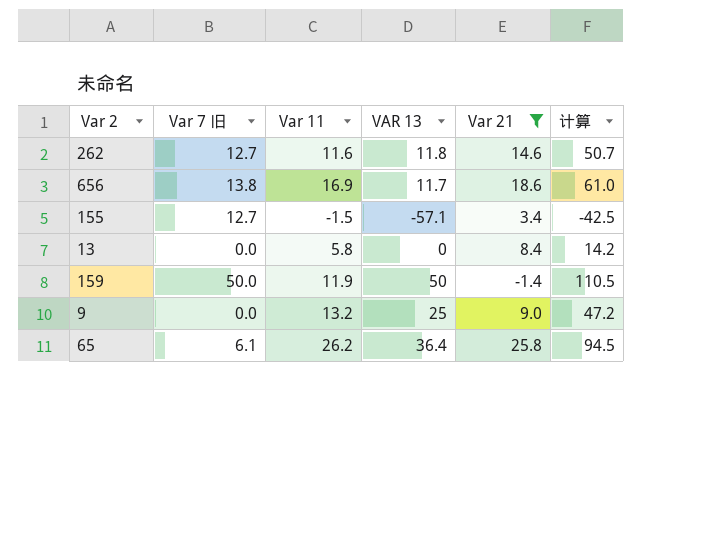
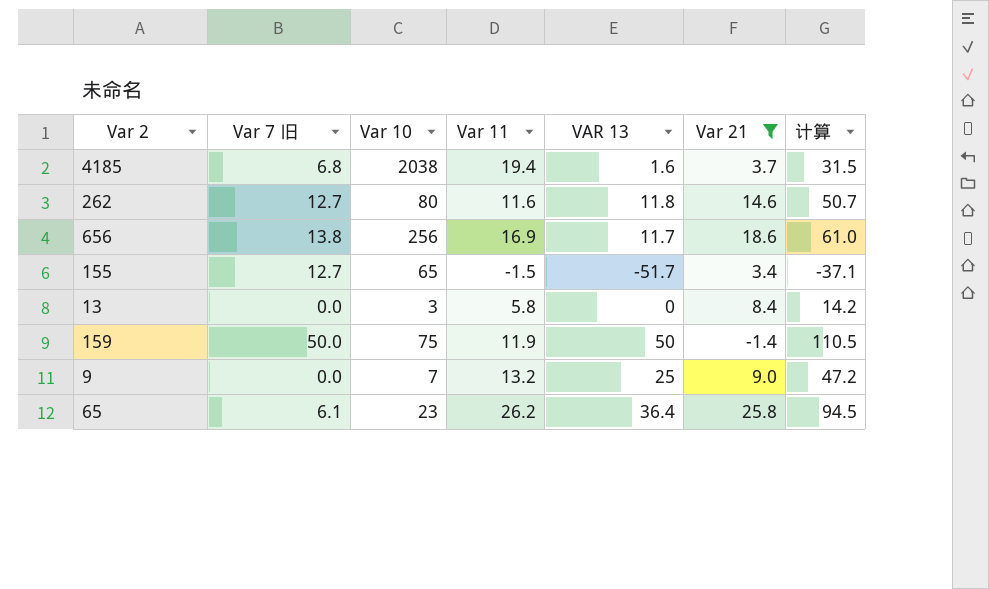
column Var 10 | position: none -> 3
row 4185: none -> 6.8 | 2038 | 19.4 | 1.6 | 3.7 | 31.5
155 | VAR 13: -57.1 -> -51.7
155 | 计算: -42.5 -> -37.1

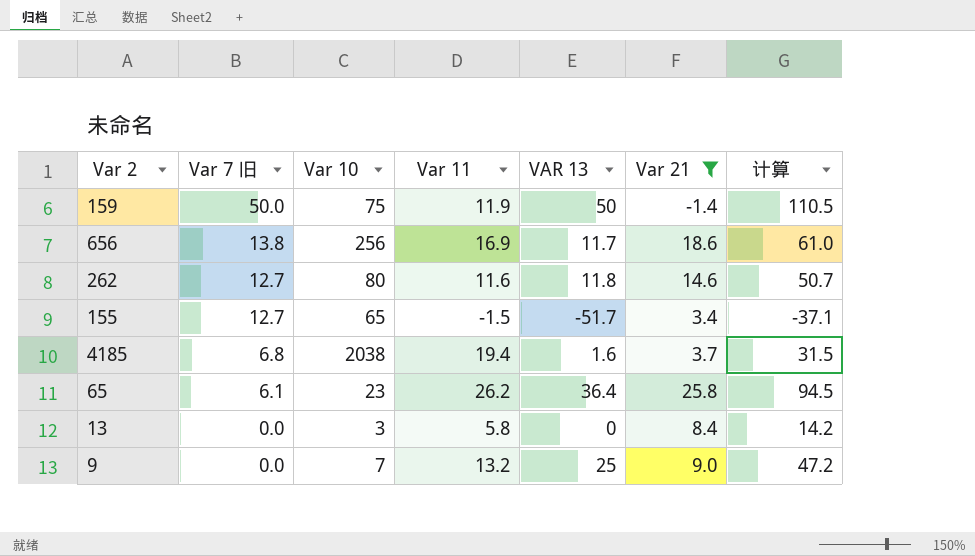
row order: none -> Var 7 旧 descending

